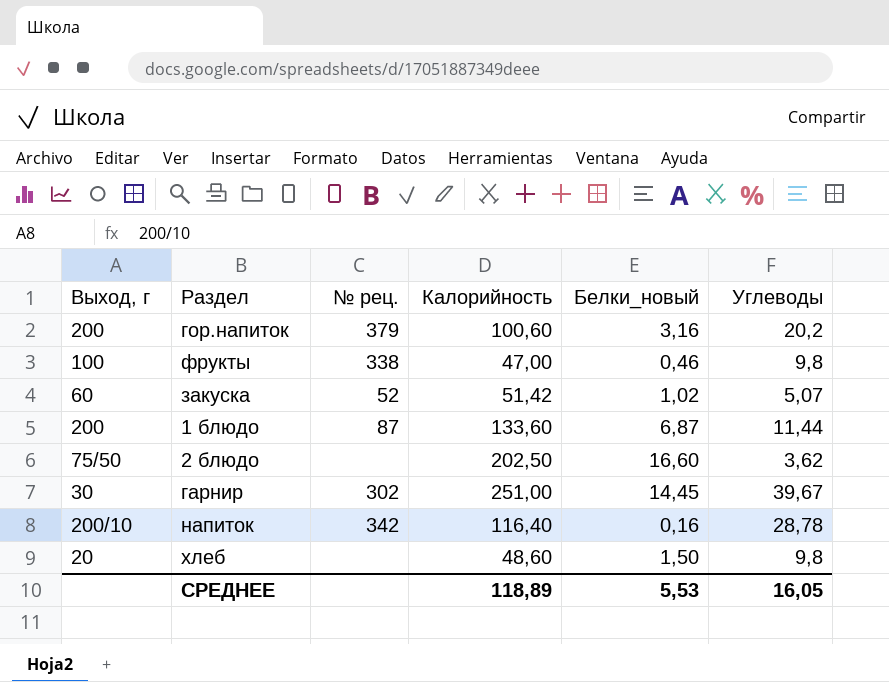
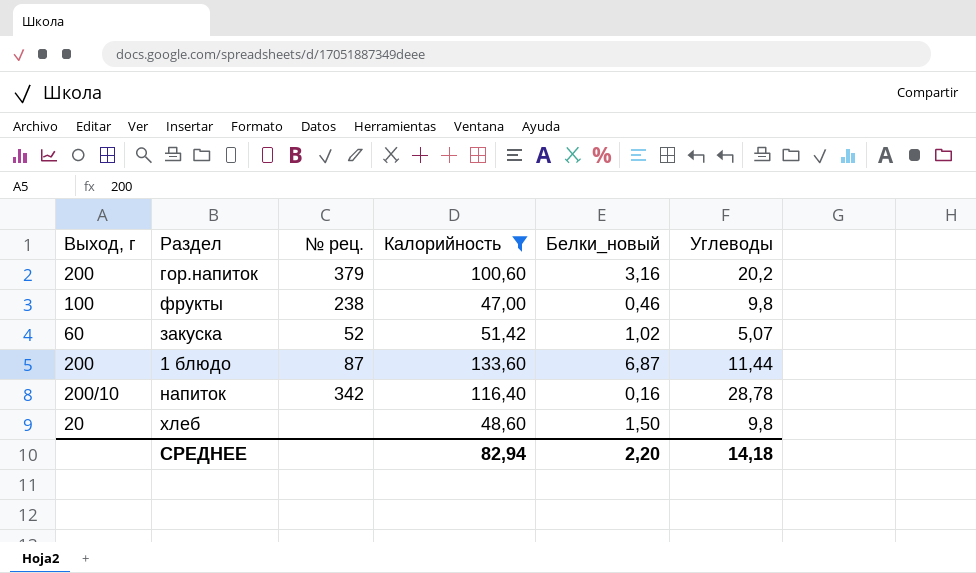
filter: none -> Калорийность <= 133,60
фрукты | № рец.: 338 -> 238
СРЕДНЕЕ | Калорийность: 118,89 -> 82,94
СРЕДНЕЕ | Белки_новый: 5,53 -> 2,20
СРЕДНЕЕ | Углеводы: 16,05 -> 14,18

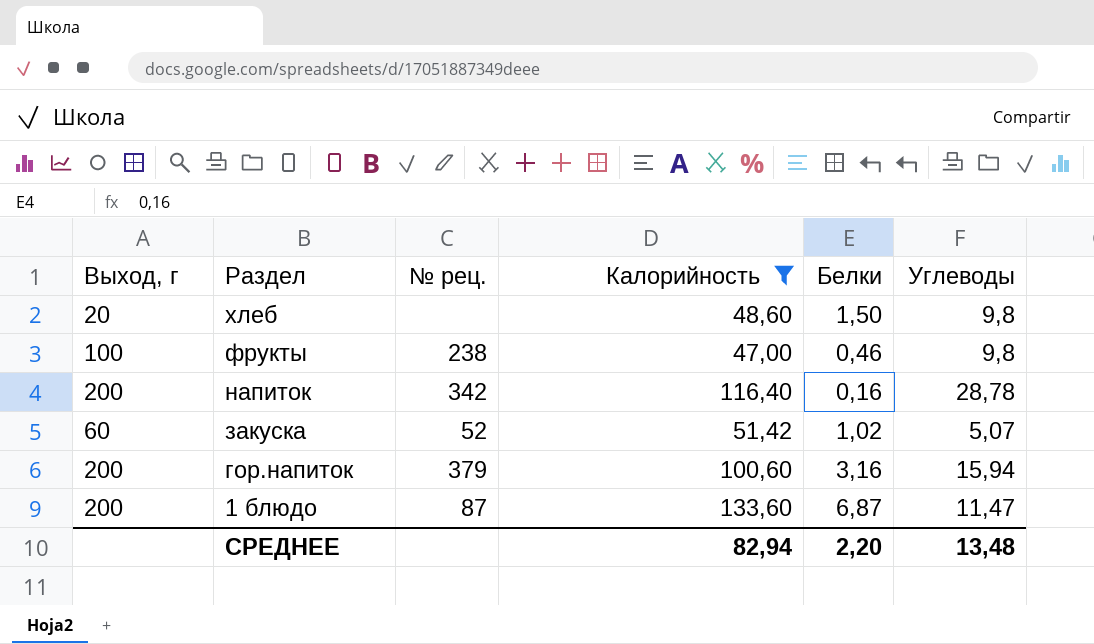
row order: none -> Раздел descending
column name: Белки_новый -> Белки
напиток | Выход, г: 200/10 -> 200
гор.напиток | Углеводы: 20,2 -> 15,94
1 блюдо | Углеводы: 11,44 -> 11,47
СРЕДНЕЕ | Углеводы: 14,18 -> 13,48

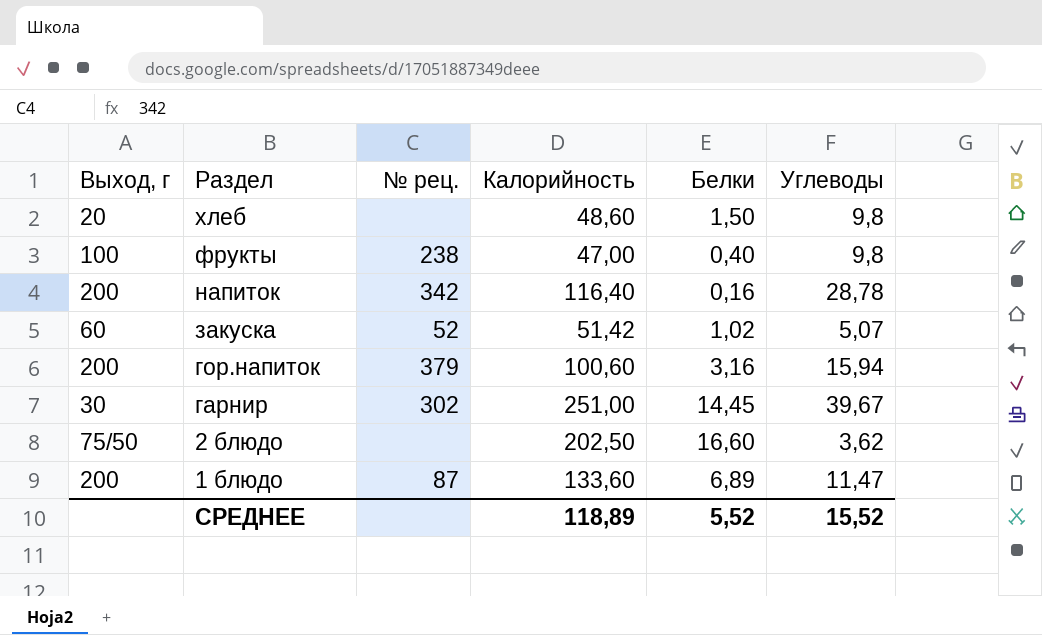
filter: Калорийность <= 133,60 -> none
фрукты | Белки: 0,46 -> 0,40
1 блюдо | Белки: 6,87 -> 6,89
СРЕДНЕЕ | Калорийность: 82,94 -> 118,89
СРЕДНЕЕ | Белки: 2,20 -> 5,52
СРЕДНЕЕ | Углеводы: 13,48 -> 15,52

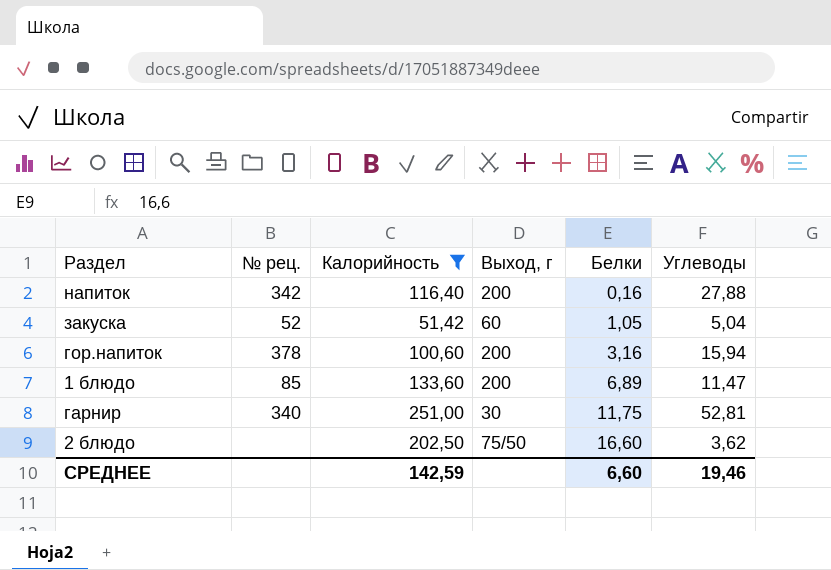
filter: none -> Калорийность >= 51,42
row order: Раздел descending -> Белки ascending
column Выход, г | position: 1 -> 4
напиток | Углеводы: 28,78 -> 27,88
закуска | Белки: 1,02 -> 1,05
закуска | Углеводы: 5,07 -> 5,04
гор.напиток | № рец.: 379 -> 378
1 блюдо | № рец.: 87 -> 85
гарнир | № рец.: 302 -> 340
гарнир | Белки: 14,45 -> 11,75
гарнир | Углеводы: 39,67 -> 52,81
СРЕДНЕЕ | Калорийность: 118,89 -> 142,59
СРЕДНЕЕ | Белки: 5,52 -> 6,60
СРЕДНЕЕ | Углеводы: 15,52 -> 19,46

